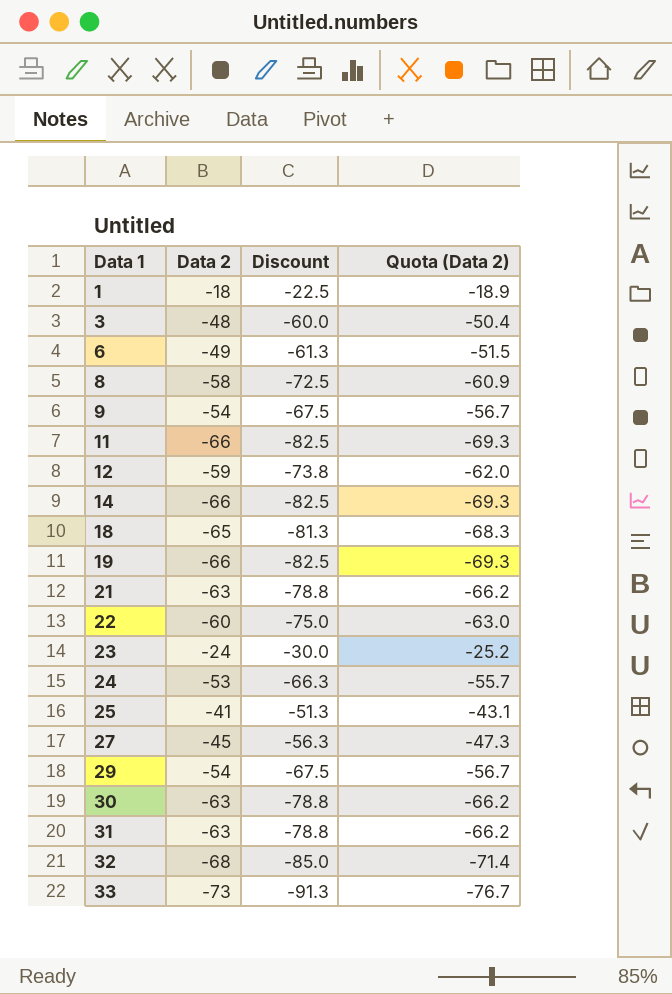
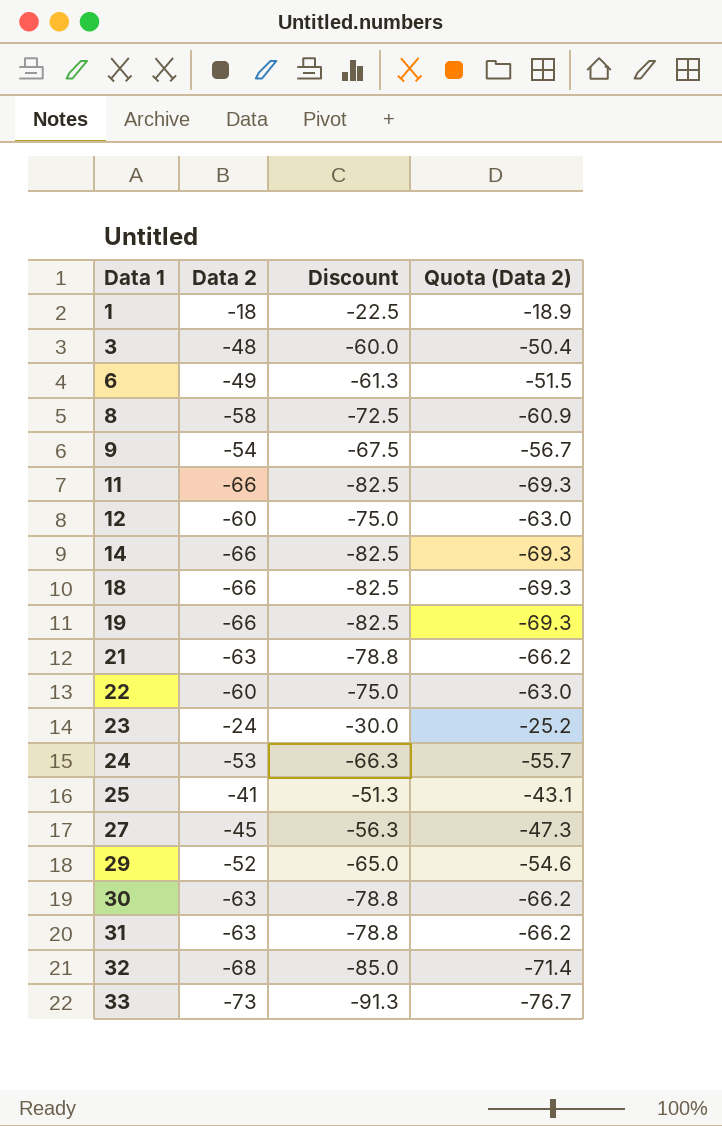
12 | Data 2: -59 -> -60
12 | Discount: -73.8 -> -75.0
12 | Quota (Data 2): -62.0 -> -63.0
18 | Data 2: -65 -> -66
18 | Discount: -81.3 -> -82.5
18 | Quota (Data 2): -68.3 -> -69.3
29 | Data 2: -54 -> -52
29 | Discount: -67.5 -> -65.0
29 | Quota (Data 2): -56.7 -> -54.6

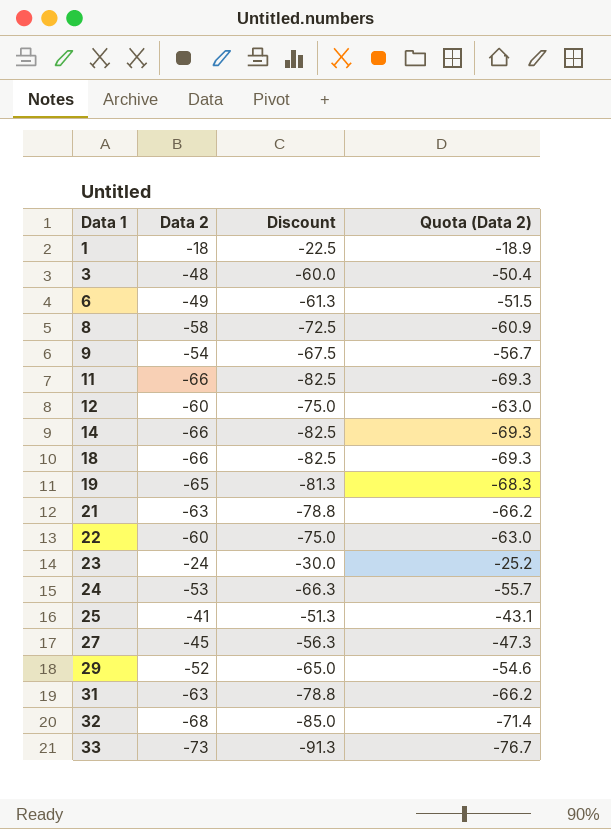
row 30: -63 | -78.8 | -66.2 -> none
19 | Data 2: -66 -> -65
19 | Discount: -82.5 -> -81.3
19 | Quota (Data 2): -69.3 -> -68.3

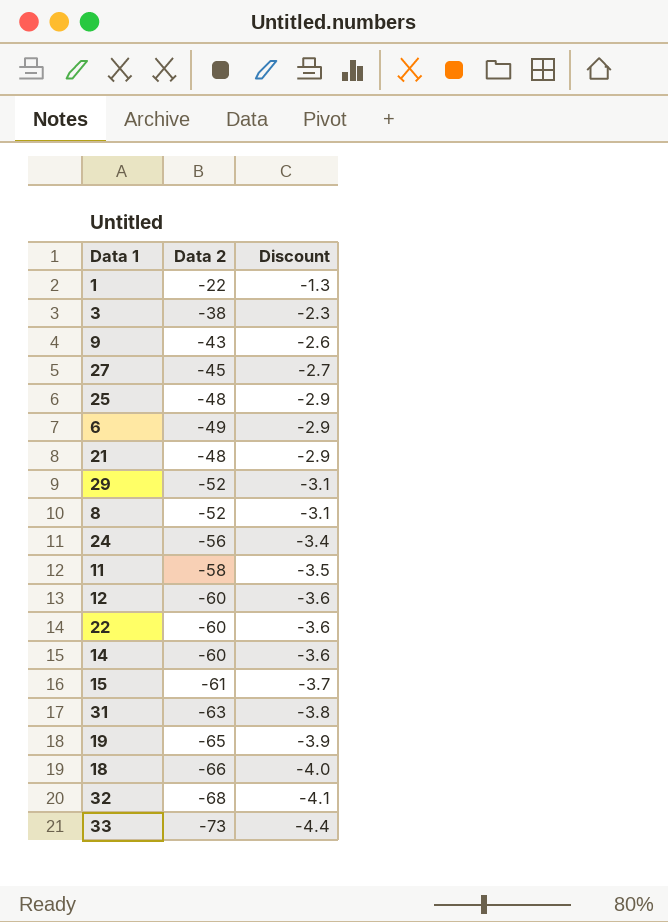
row order: Data 1 ascending -> Discount descending
column Quota (Data 2) | formula: [Data 2] * 1.05 -> none
column Discount | formula: [Data 2] * 1.25 -> [Data 2] * 0.06
row 23: -24 | -30.0 | -25.2 -> none
1 | Data 2: -18 -> -22
3 | Data 2: -48 -> -38
9 | Data 2: -54 -> -43
25 | Data 2: -41 -> -48
21 | Data 2: -63 -> -48
8 | Data 2: -58 -> -52
24 | Data 2: -53 -> -56
11 | Data 2: -66 -> -58
14 | Data 2: -66 -> -60
row 15: none -> -61 | -3.7

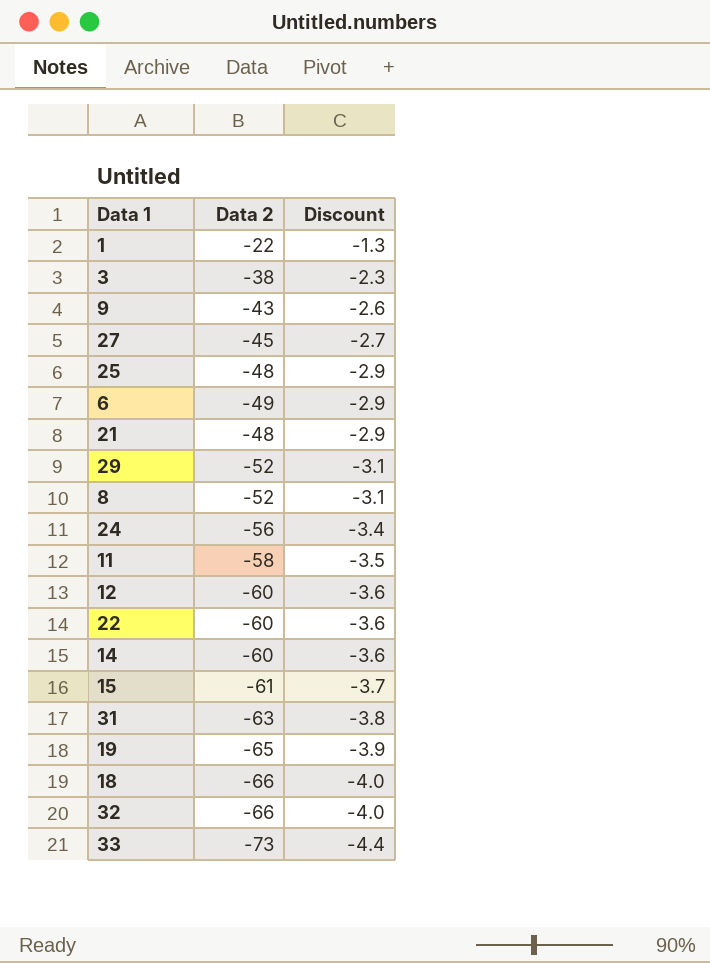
32 | Data 2: -68 -> -66
32 | Discount: -4.1 -> -4.0

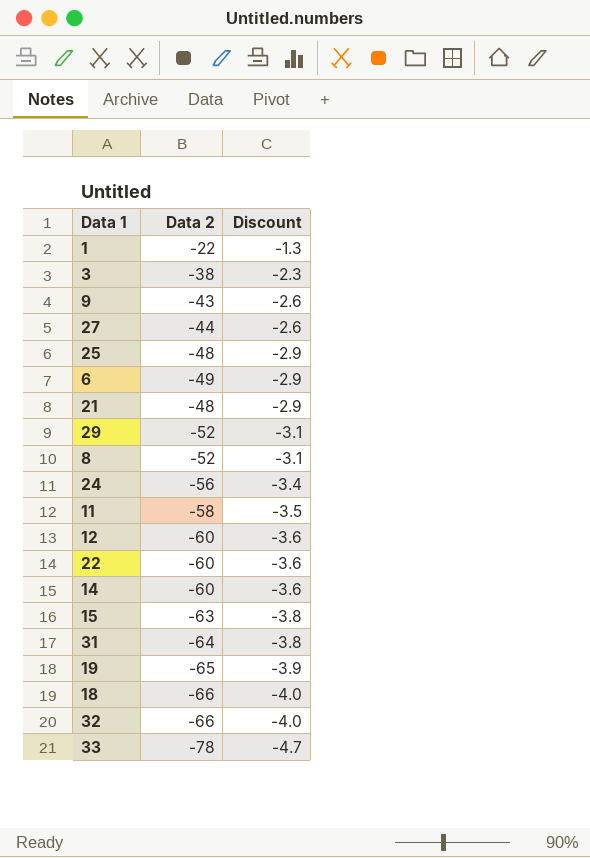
27 | Data 2: -45 -> -44
27 | Discount: -2.7 -> -2.6
15 | Data 2: -61 -> -63
15 | Discount: -3.7 -> -3.8
31 | Data 2: -63 -> -64
33 | Data 2: -73 -> -78
33 | Discount: -4.4 -> -4.7

